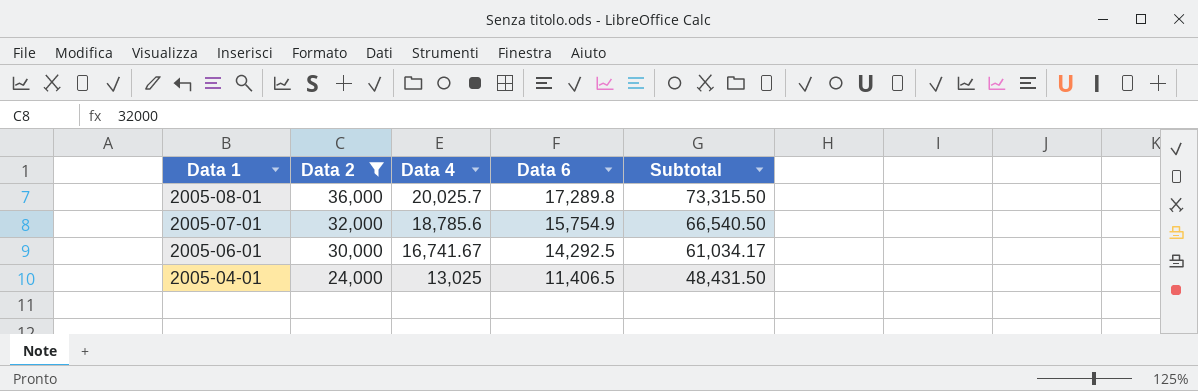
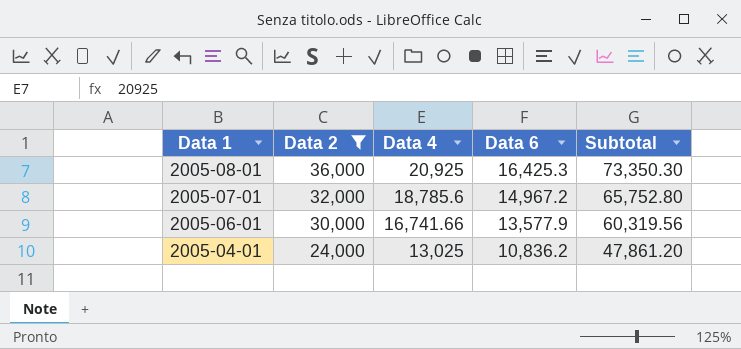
2005-08-01 | Data 4: 20,025.7 -> 20,925
2005-08-01 | Data 6: 17,289.8 -> 16,425.3
2005-08-01 | Subtotal: 73,315.50 -> 73,350.30
2005-07-01 | Data 6: 15,754.9 -> 14,967.2
2005-07-01 | Subtotal: 66,540.50 -> 65,752.80
2005-06-01 | Data 4: 16,741.67 -> 16,741.66
2005-06-01 | Data 6: 14,292.5 -> 13,577.9
2005-06-01 | Subtotal: 61,034.17 -> 60,319.56
2005-04-01 | Data 6: 11,406.5 -> 10,836.2
2005-04-01 | Subtotal: 48,431.50 -> 47,861.20

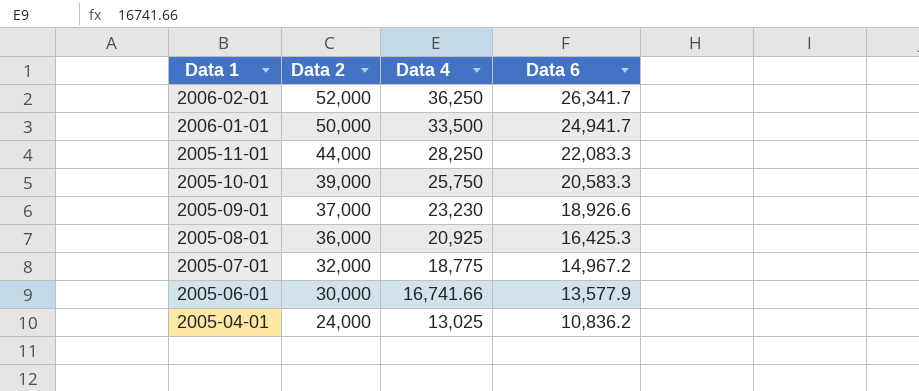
filter: Data 2 <= 36,000 -> none
column Subtotal | formula: [Data 2] + [Data 4] + [Data 6] -> none
2005-07-01 | Data 4: 18,785.6 -> 18,775

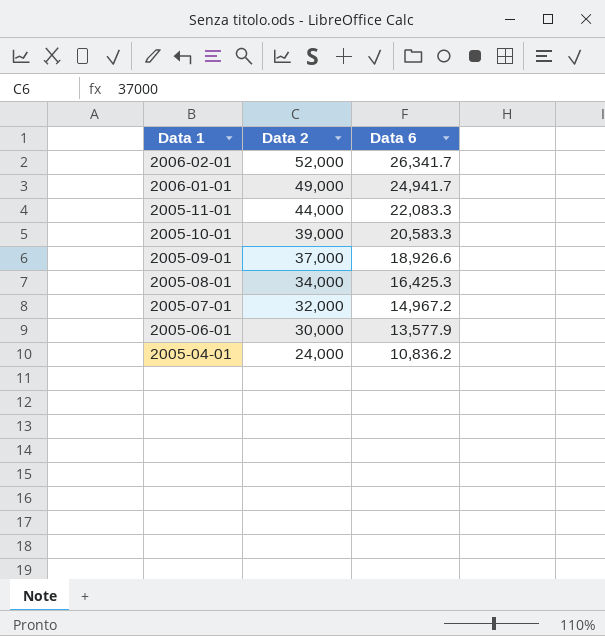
column Data 4 | position: 3 -> none
2006-01-01 | Data 2: 50,000 -> 49,000
2005-08-01 | Data 2: 36,000 -> 34,000

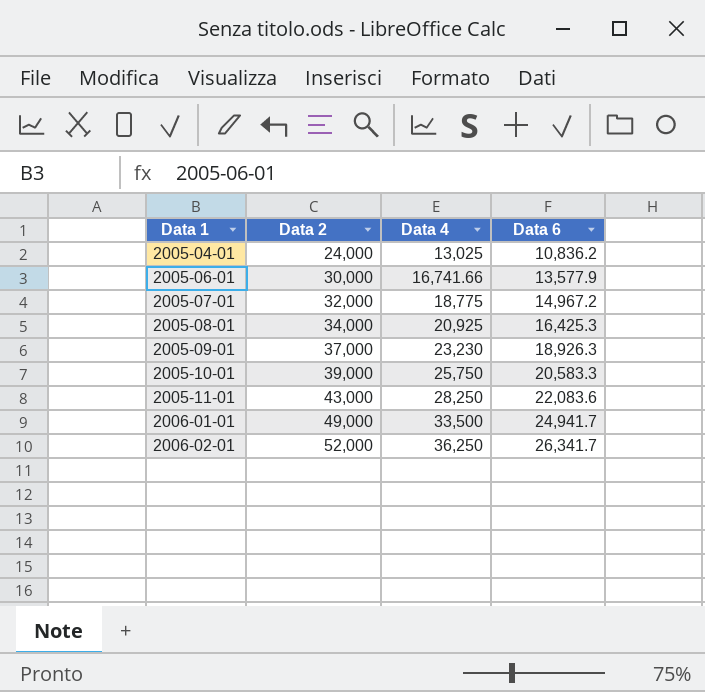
row order: Data 1 descending -> Data 1 ascending
column Data 4 | position: none -> 3
2005-09-01 | Data 6: 18,926.6 -> 18,926.3
2005-11-01 | Data 2: 44,000 -> 43,000
2005-11-01 | Data 6: 22,083.3 -> 22,083.6

